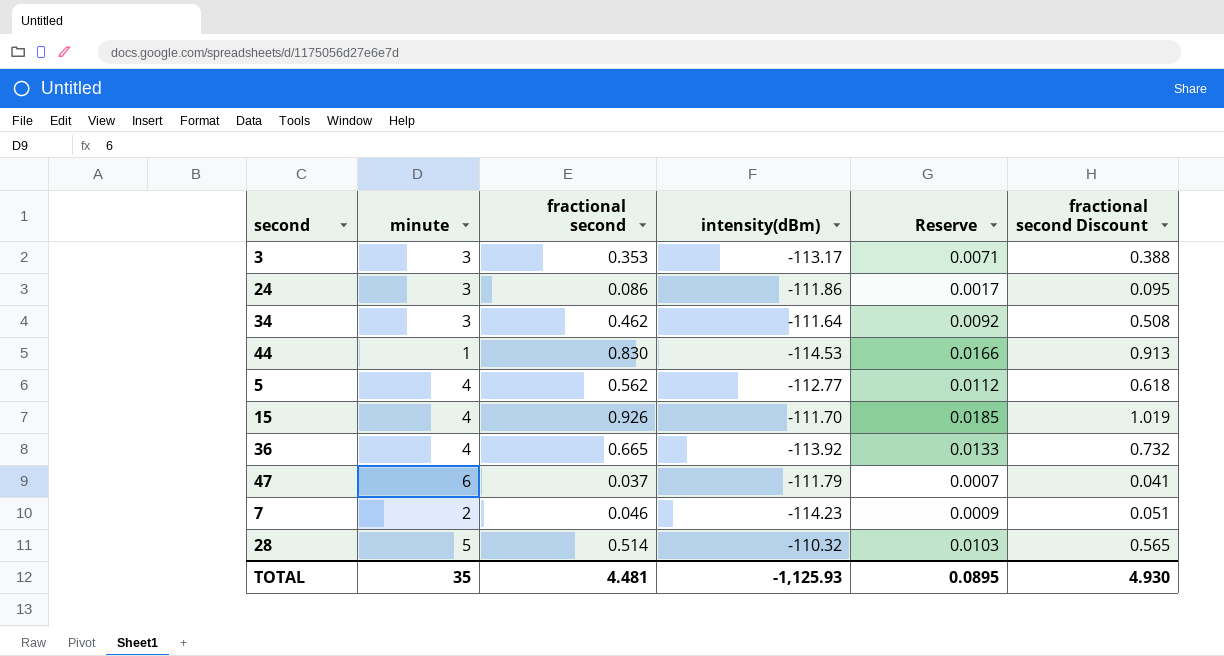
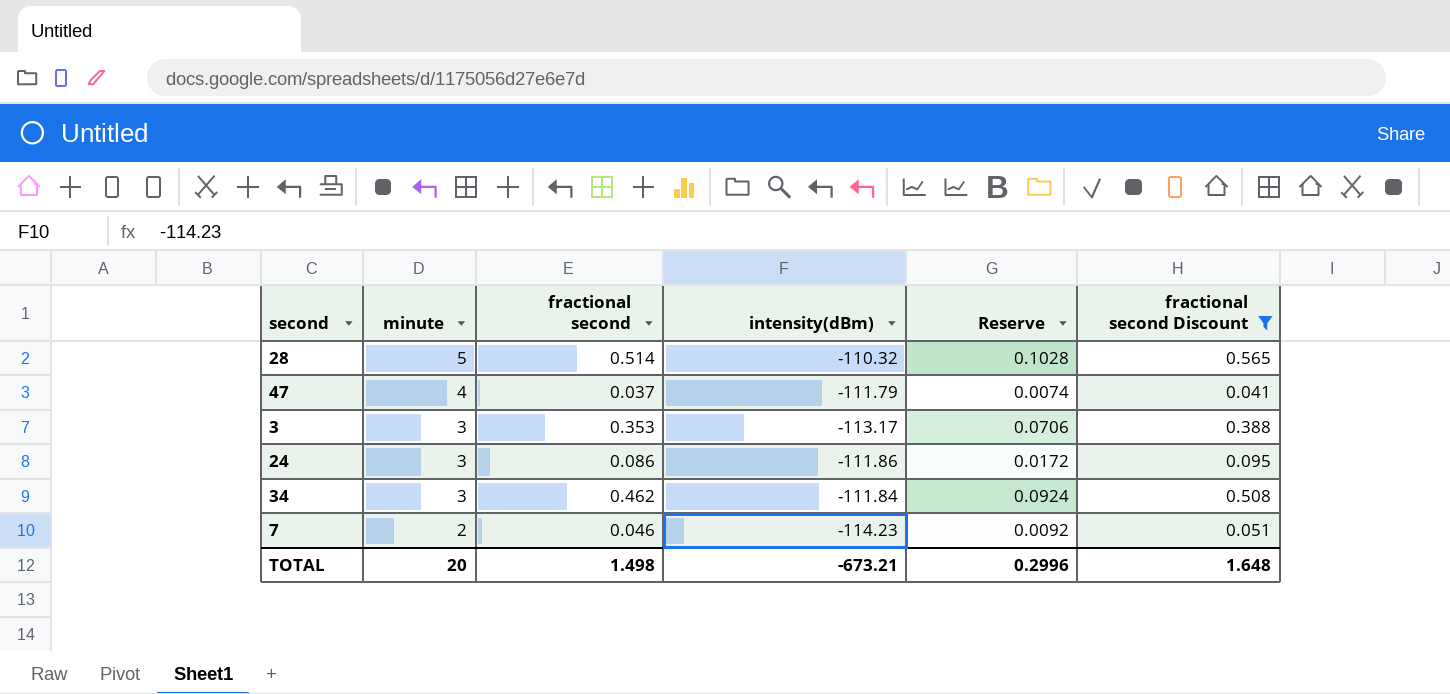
filter: none -> fractional second Discount <= 0.565
row order: none -> minute descending
column Reserve | formula: [fractional second] * 0.02 -> [fractional second] * 0.2
47 | minute: 6 -> 4
34 | intensity(dBm): -111.64 -> -111.84
TOTAL | minute: 35 -> 20
TOTAL | fractional second: 4.481 -> 1.498
TOTAL | intensity(dBm): -1,125.93 -> -673.21
TOTAL | Reserve: 0.0895 -> 0.2996
TOTAL | fractional second Discount: 4.930 -> 1.648

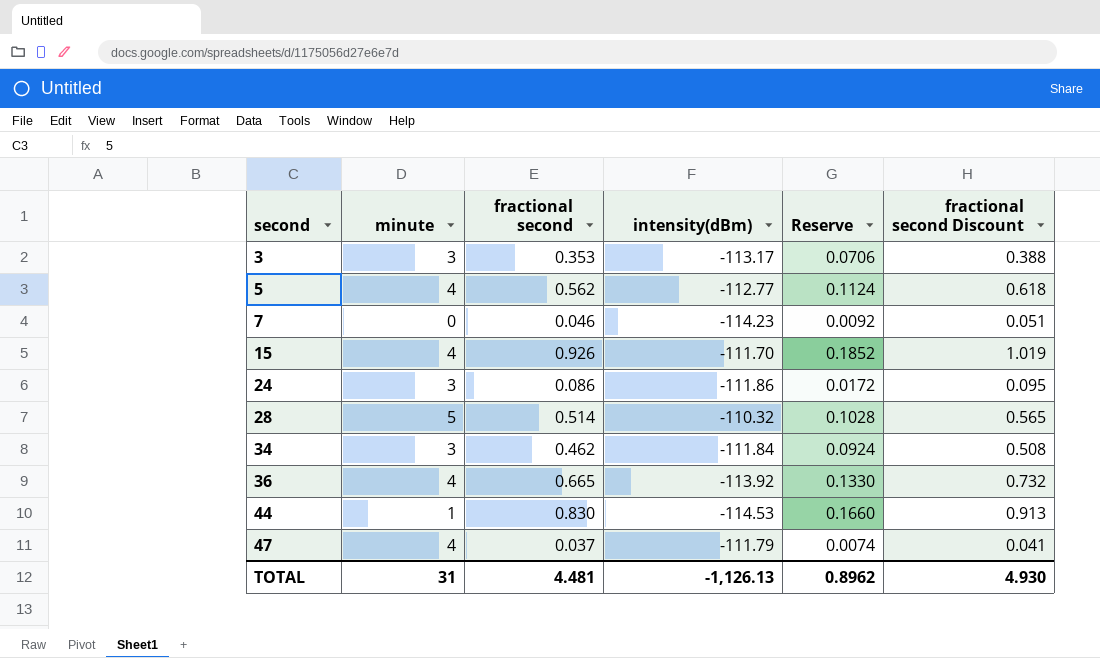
filter: fractional second Discount <= 0.565 -> none
row order: minute descending -> second ascending
7 | minute: 2 -> 0
TOTAL | minute: 20 -> 31
TOTAL | fractional second: 1.498 -> 4.481
TOTAL | intensity(dBm): -673.21 -> -1,126.13
TOTAL | Reserve: 0.2996 -> 0.8962
TOTAL | fractional second Discount: 1.648 -> 4.930

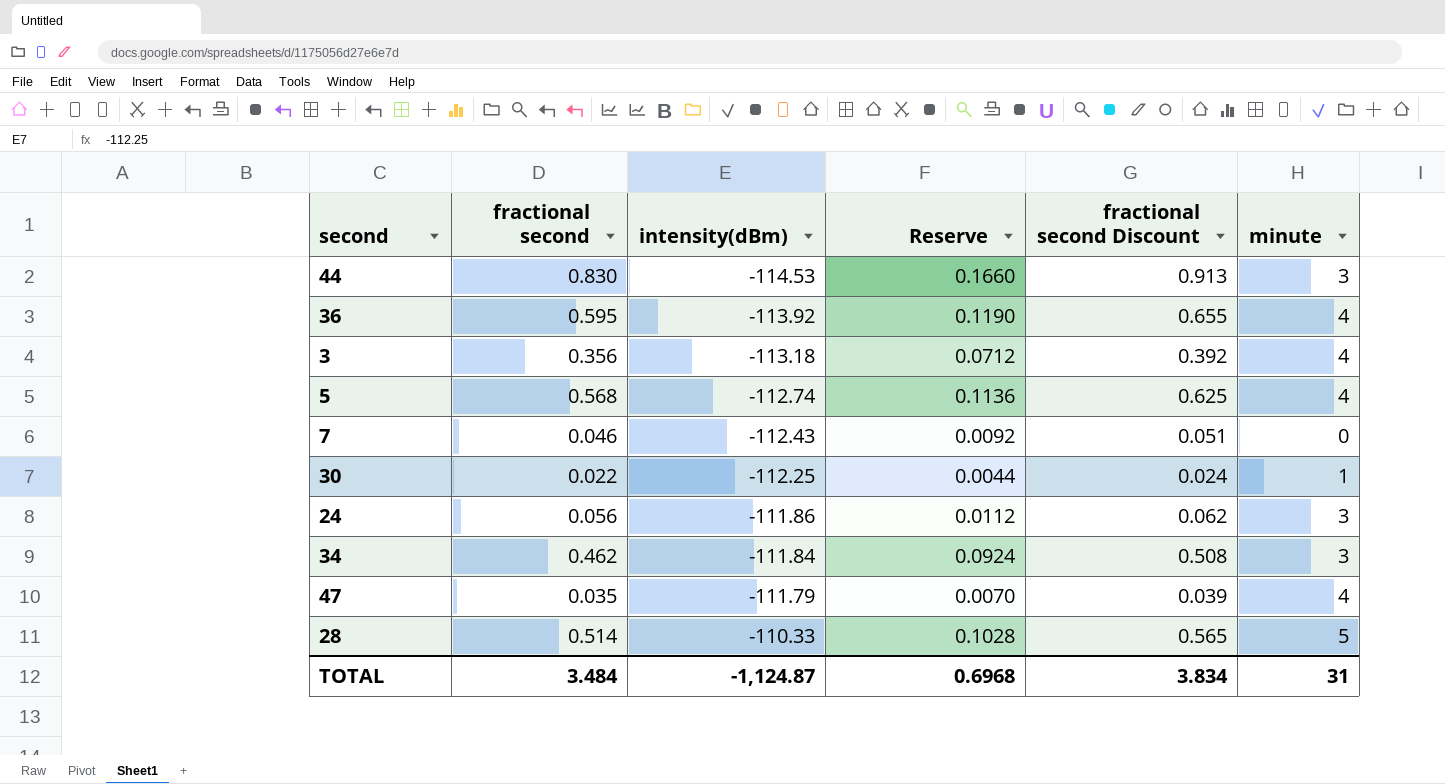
row order: second ascending -> intensity(dBm) ascending
column minute | position: 2 -> 6
row 15: 4 | 0.926 | -111.70 | 0.1852 | 1.019 -> none
44 | minute: 1 -> 3
36 | fractional second: 0.665 -> 0.595
36 | Reserve: 0.1330 -> 0.1190
36 | fractional second Discount: 0.732 -> 0.655
3 | fractional second: 0.353 -> 0.356
3 | intensity(dBm): -113.17 -> -113.18
3 | Reserve: 0.0706 -> 0.0712
3 | fractional second Discount: 0.388 -> 0.392
3 | minute: 3 -> 4
5 | fractional second: 0.562 -> 0.568
5 | intensity(dBm): -112.77 -> -112.74
5 | Reserve: 0.1124 -> 0.1136
5 | fractional second Discount: 0.618 -> 0.625
7 | intensity(dBm): -114.23 -> -112.43
row 30: none -> 0.022 | -112.25 | 0.0044 | 0.024 | 1
24 | fractional second: 0.086 -> 0.056
24 | Reserve: 0.0172 -> 0.0112
24 | fractional second Discount: 0.095 -> 0.062
47 | fractional second: 0.037 -> 0.035
47 | Reserve: 0.0074 -> 0.0070
47 | fractional second Discount: 0.041 -> 0.039
28 | intensity(dBm): -110.32 -> -110.33
TOTAL | fractional second: 4.481 -> 3.484
TOTAL | intensity(dBm): -1,126.13 -> -1,124.87
TOTAL | Reserve: 0.8962 -> 0.6968
TOTAL | fractional second Discount: 4.930 -> 3.834

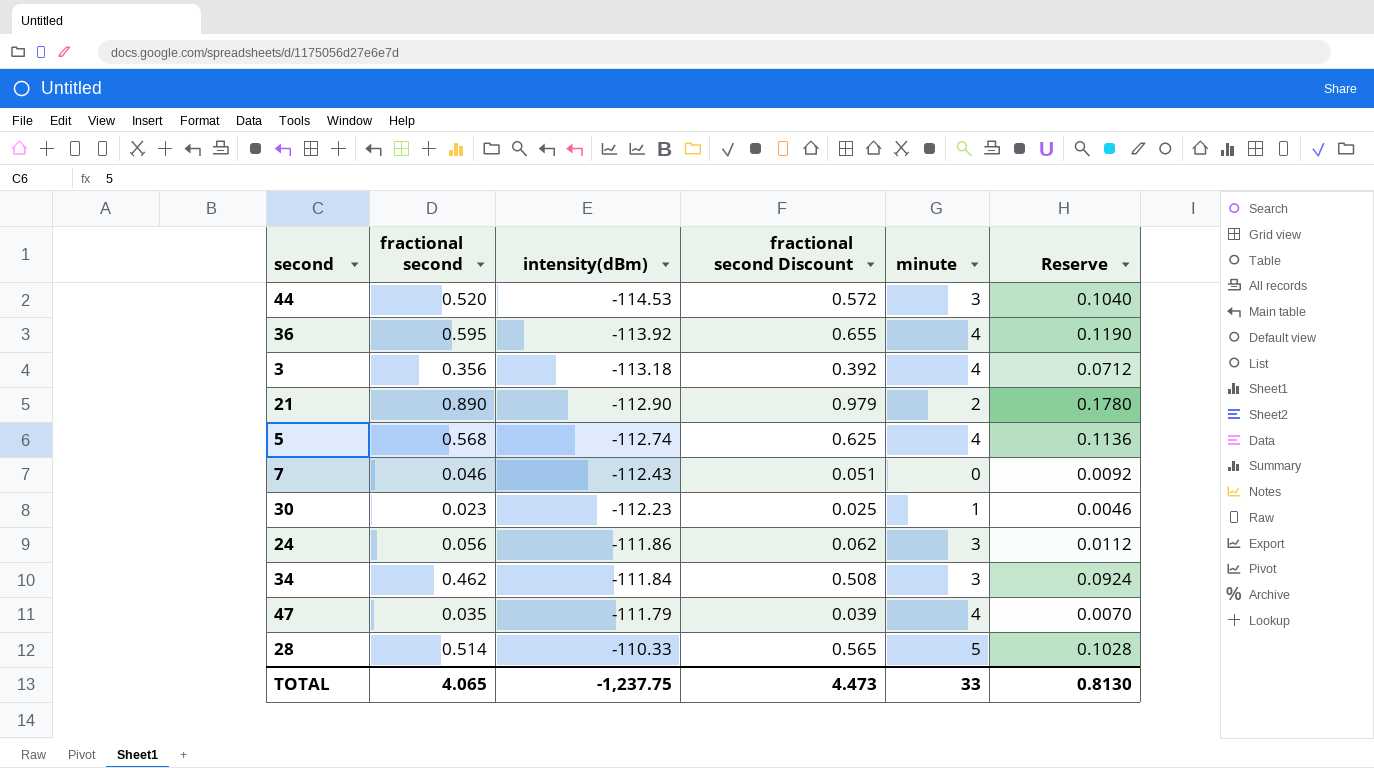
column Reserve | position: 4 -> 6
44 | fractional second: 0.830 -> 0.520
44 | fractional second Discount: 0.913 -> 0.572
44 | Reserve: 0.1660 -> 0.1040
row 21: none -> 0.890 | -112.90 | 0.979 | 2 | 0.1780
30 | fractional second: 0.022 -> 0.023
30 | intensity(dBm): -112.25 -> -112.23
30 | fractional second Discount: 0.024 -> 0.025
30 | Reserve: 0.0044 -> 0.0046
TOTAL | fractional second: 3.484 -> 4.065
TOTAL | intensity(dBm): -1,124.87 -> -1,237.75
TOTAL | fractional second Discount: 3.834 -> 4.473
TOTAL | minute: 31 -> 33
TOTAL | Reserve: 0.6968 -> 0.8130

